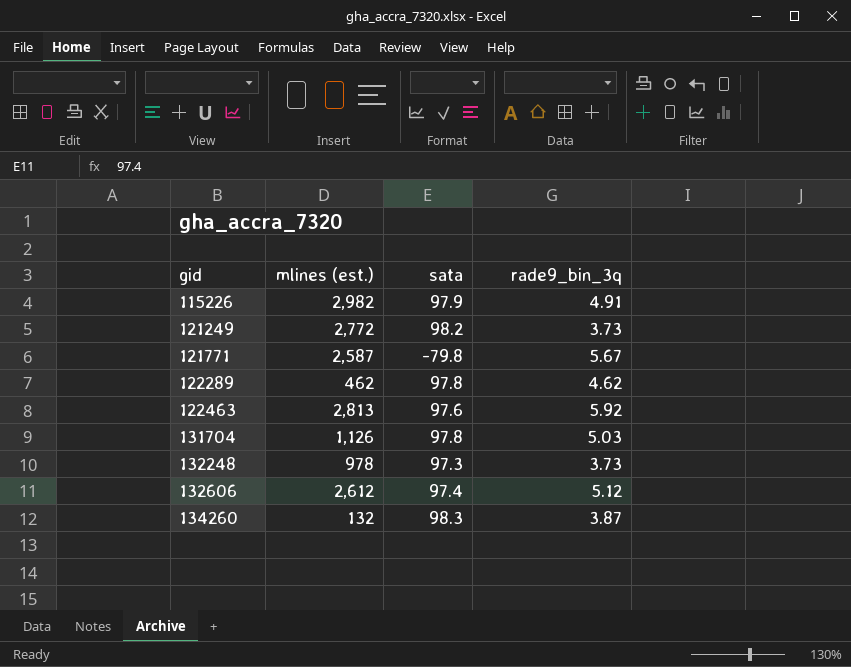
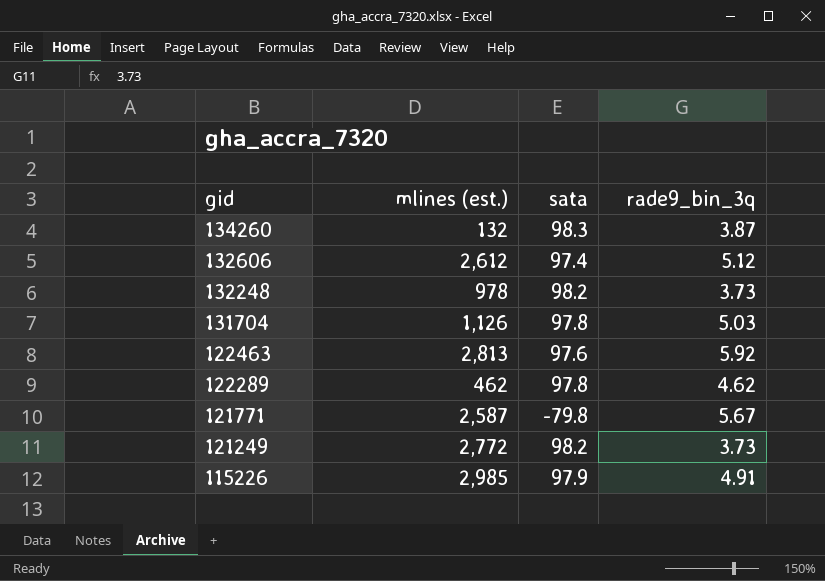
row order: gid ascending -> gid descending
132248 | sata: 97.3 -> 98.2
115226 | mlines (est.): 2,982 -> 2,985

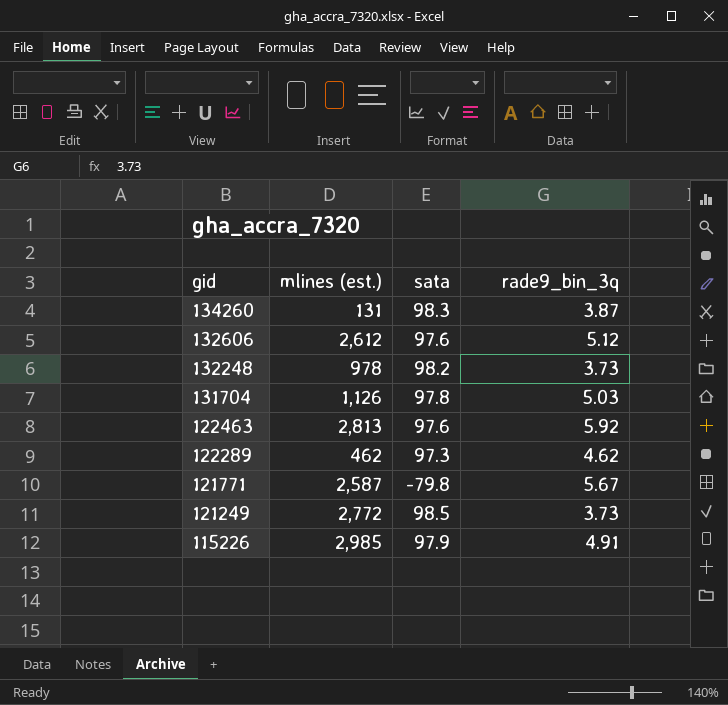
134260 | mlines (est.): 132 -> 131
132606 | sata: 97.4 -> 97.6
122289 | sata: 97.8 -> 97.3
121249 | sata: 98.2 -> 98.5

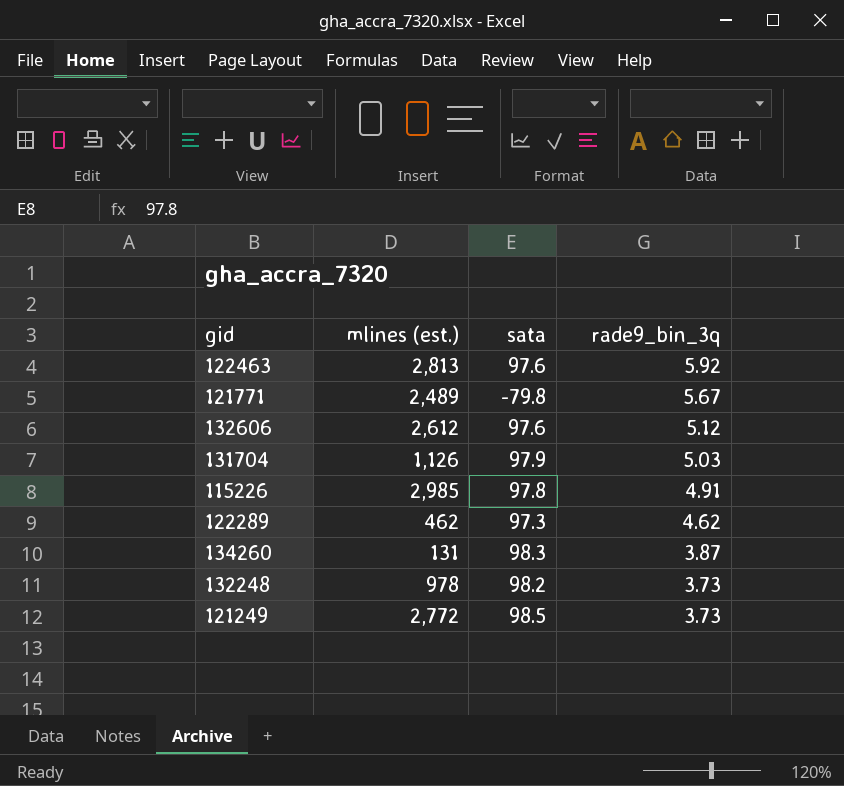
row order: gid descending -> rade9_bin_3q descending
121771 | mlines (est.): 2,587 -> 2,489
131704 | sata: 97.8 -> 97.9
115226 | sata: 97.9 -> 97.8

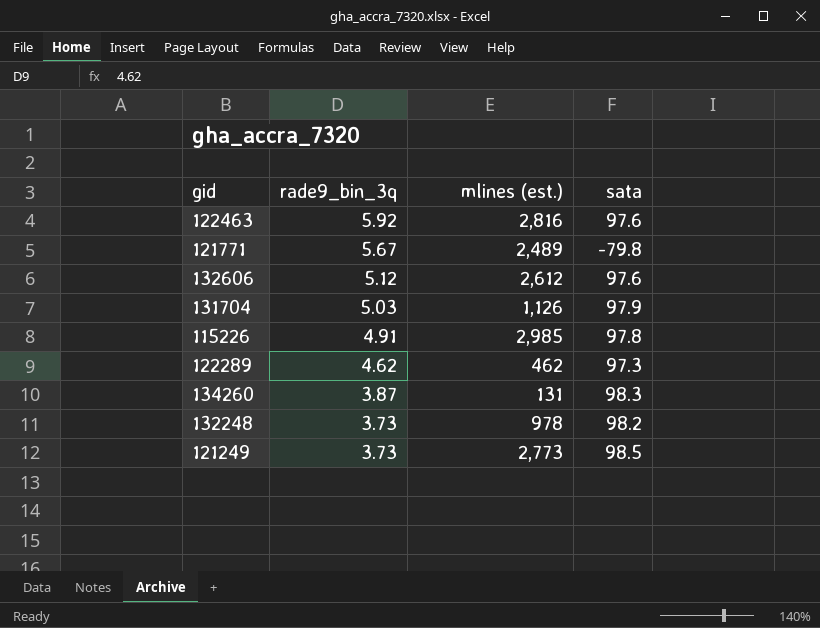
column rade9_bin_3q | position: 4 -> 2
122463 | mlines (est.): 2,813 -> 2,816
121249 | mlines (est.): 2,772 -> 2,773

